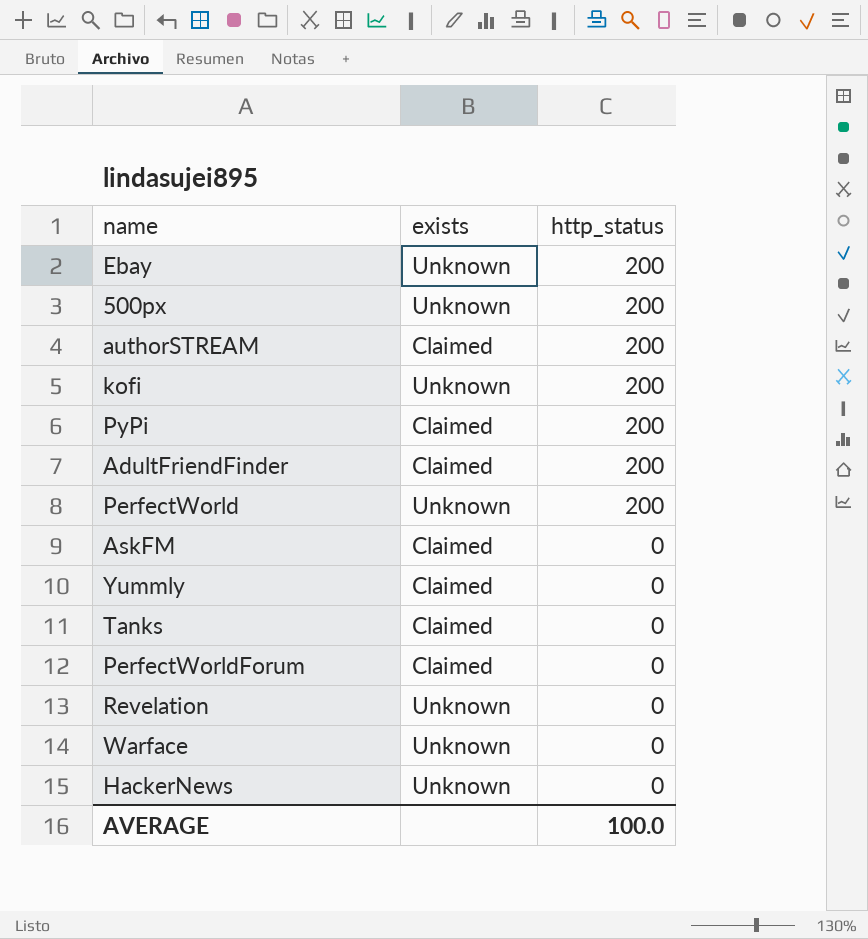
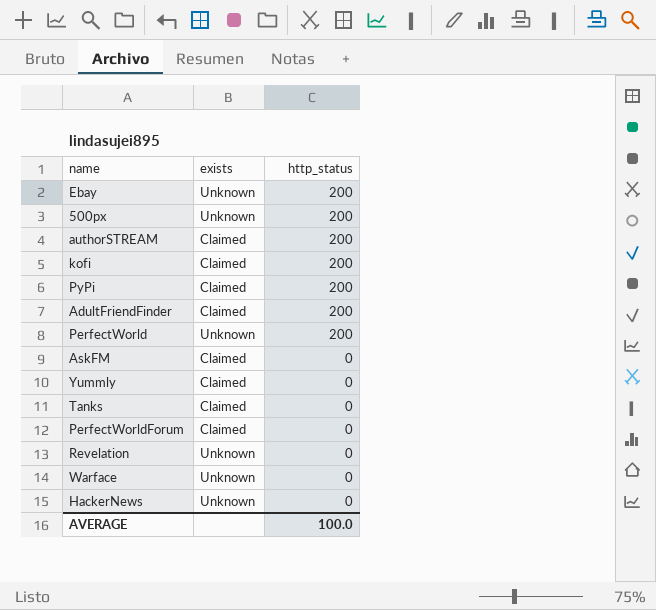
kofi | exists: Unknown -> Claimed

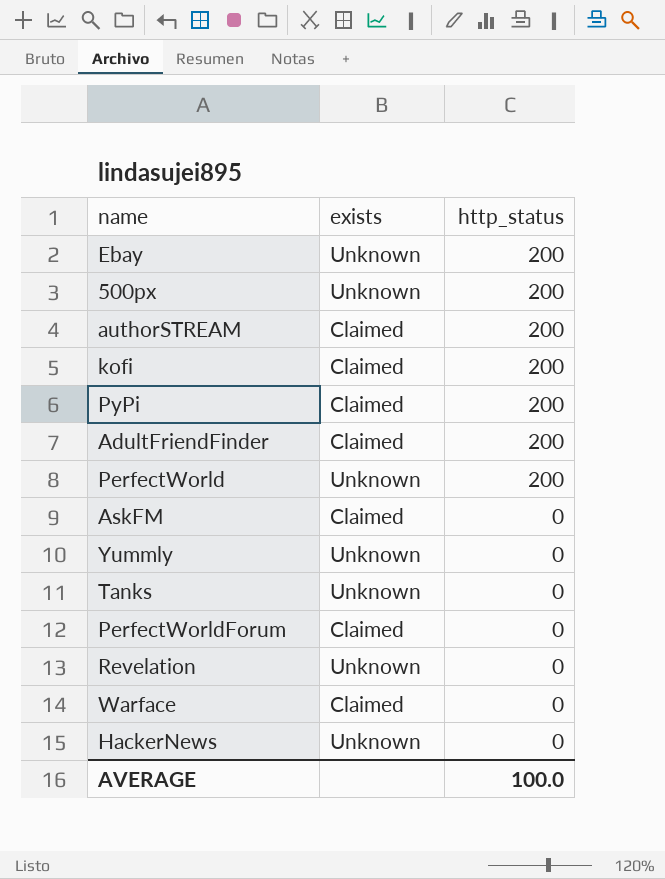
Yummly | exists: Claimed -> Unknown
Tanks | exists: Claimed -> Unknown
Warface | exists: Unknown -> Claimed

